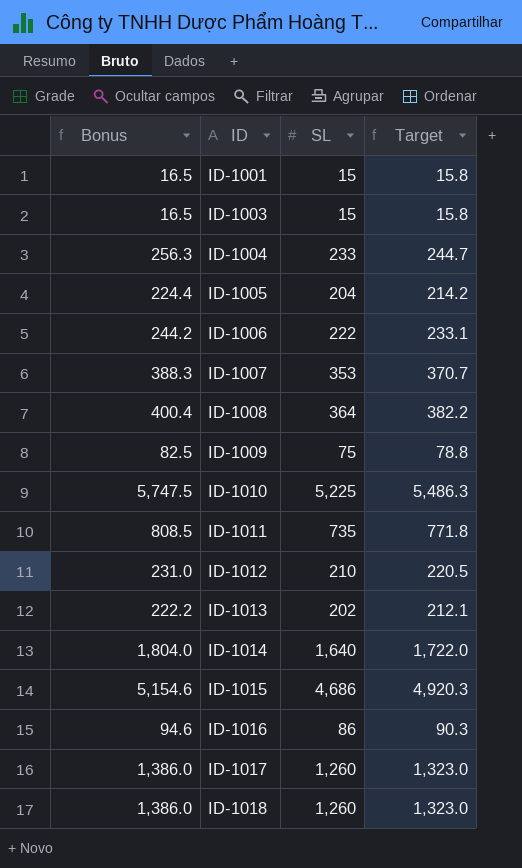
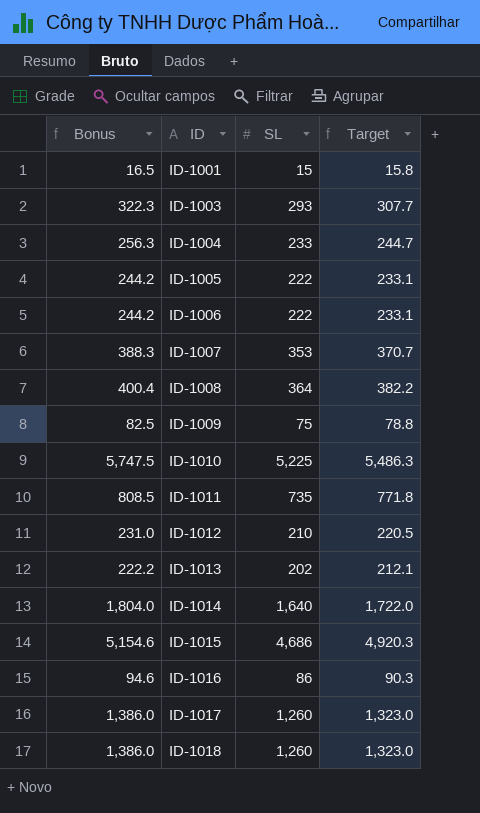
ID-1003 | Bonus: 16.5 -> 322.3
ID-1003 | SL: 15 -> 293
ID-1003 | Target: 15.8 -> 307.7
ID-1005 | Bonus: 224.4 -> 244.2
ID-1005 | SL: 204 -> 222
ID-1005 | Target: 214.2 -> 233.1

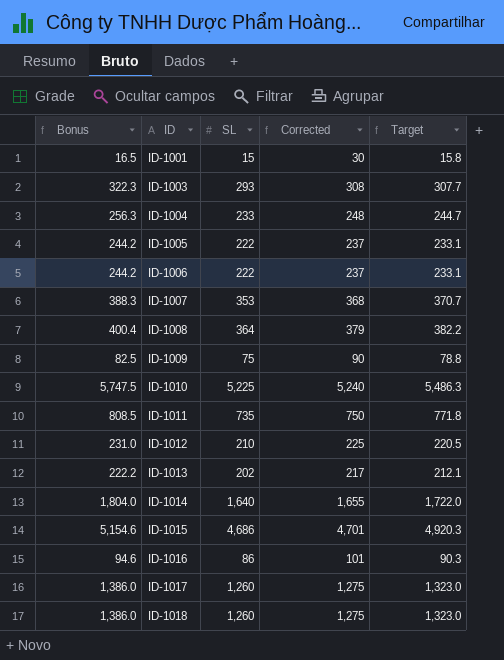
column Corrected | formula: none -> [SL] + 15

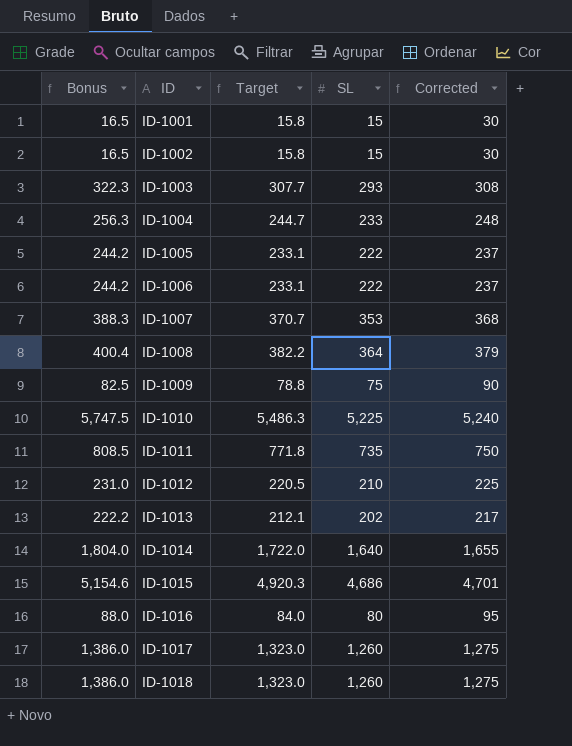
column Target | position: 5 -> 3
row ID-1002: none -> 16.5 | 15.8 | 15 | 30
ID-1016 | Bonus: 94.6 -> 88.0
ID-1016 | Target: 90.3 -> 84.0
ID-1016 | SL: 86 -> 80
ID-1016 | Corrected: 101 -> 95

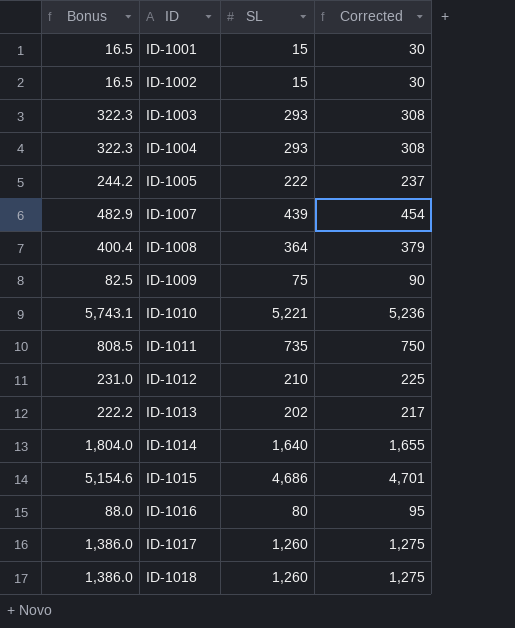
column Target | formula: [SL] * 1.05 -> none
row ID-1006: 244.2 | 233.1 | 222 | 237 -> none
ID-1004 | Bonus: 256.3 -> 322.3
ID-1004 | SL: 233 -> 293
ID-1004 | Corrected: 248 -> 308
ID-1007 | Bonus: 388.3 -> 482.9
ID-1007 | SL: 353 -> 439
ID-1007 | Corrected: 368 -> 454
ID-1010 | Bonus: 5,747.5 -> 5,743.1
ID-1010 | SL: 5,225 -> 5,221
ID-1010 | Corrected: 5,240 -> 5,236

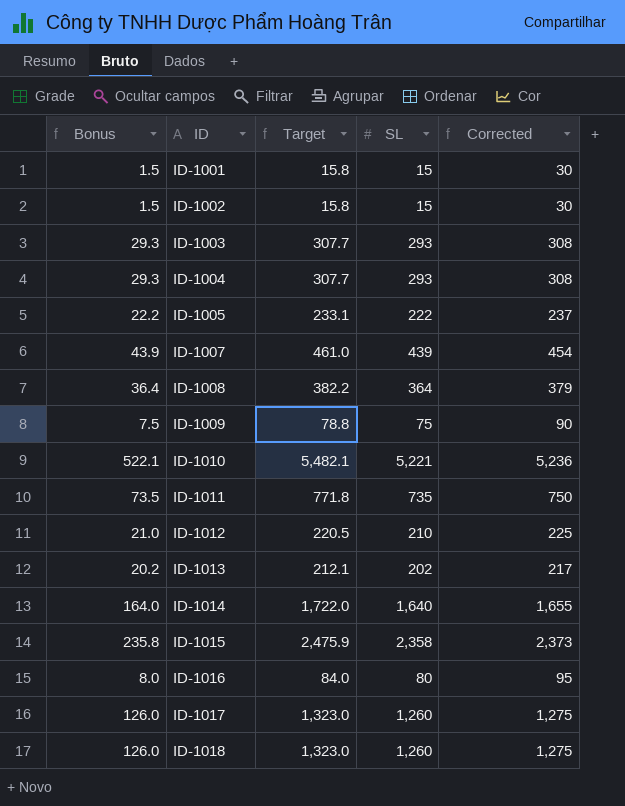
column Bonus | formula: [SL] * 1.1 -> [SL] * 0.1
column Target | formula: none -> [SL] * 1.05
ID-1015 | SL: 4,686 -> 2,358
ID-1015 | Corrected: 4,701 -> 2,373

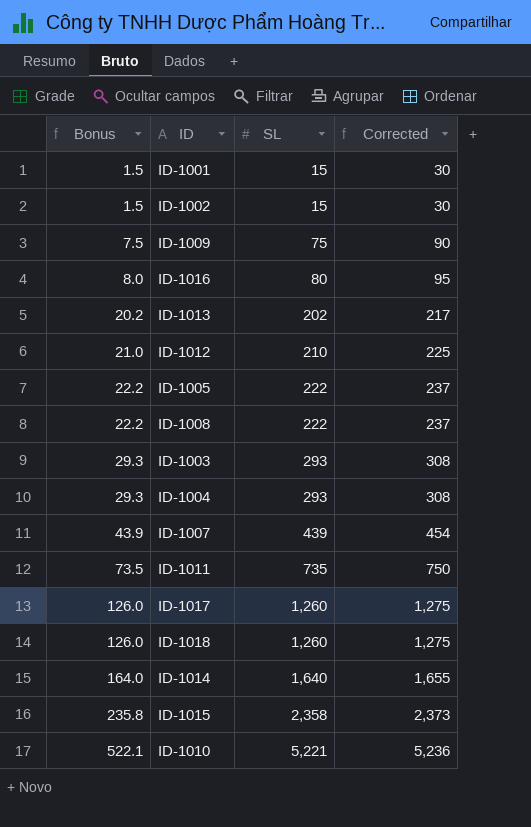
row order: ID ascending -> Bonus ascending
column Target | formula: [SL] * 1.05 -> none
ID-1008 | Bonus: 36.4 -> 22.2
ID-1008 | SL: 364 -> 222
ID-1008 | Corrected: 379 -> 237

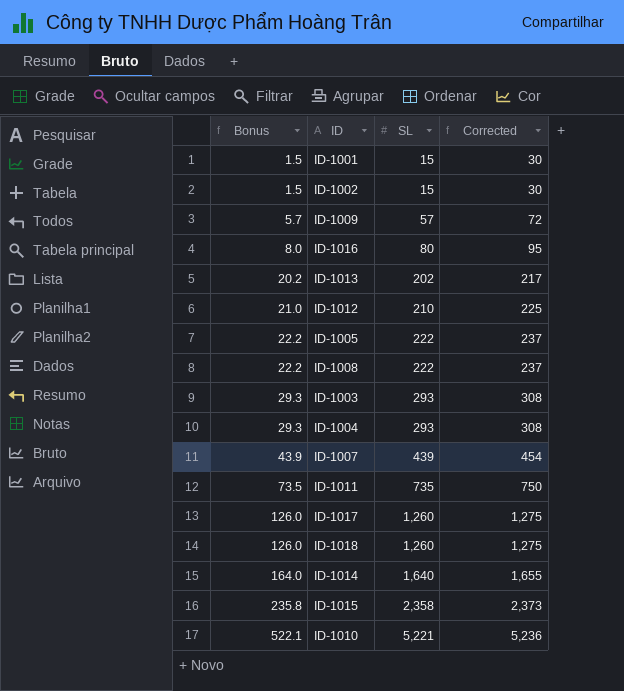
ID-1009 | Bonus: 7.5 -> 5.7
ID-1009 | SL: 75 -> 57
ID-1009 | Corrected: 90 -> 72

